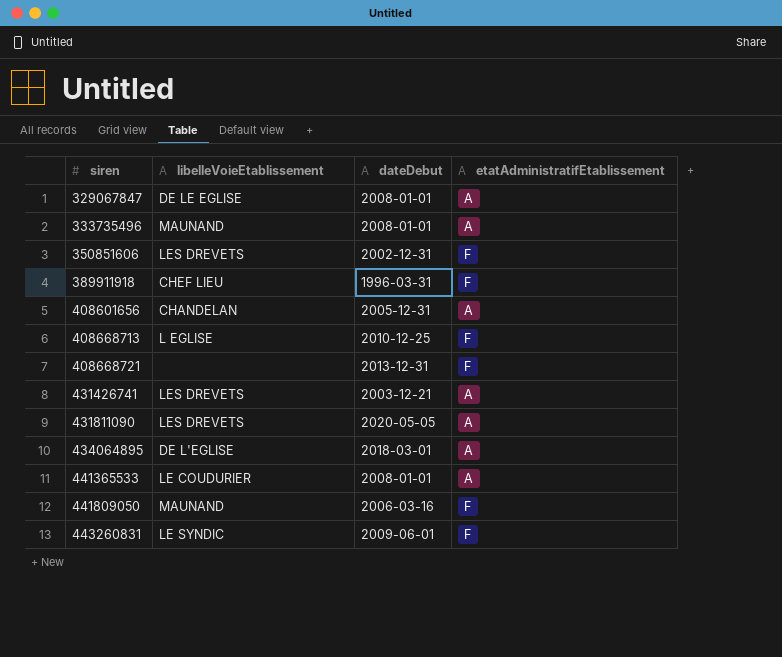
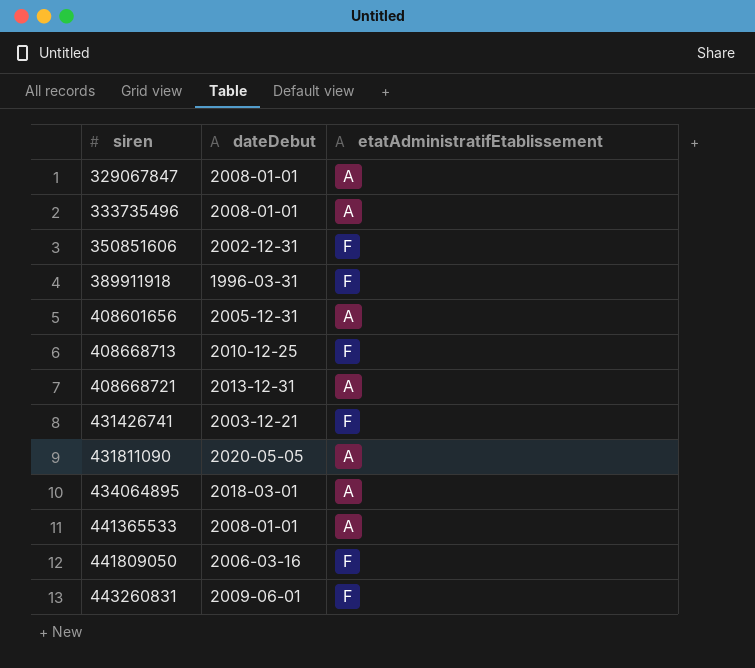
column libelleVoieEtablissement | position: 2 -> none
408668721 | etatAdministratifEtablissement: F -> A
431426741 | etatAdministratifEtablissement: A -> F

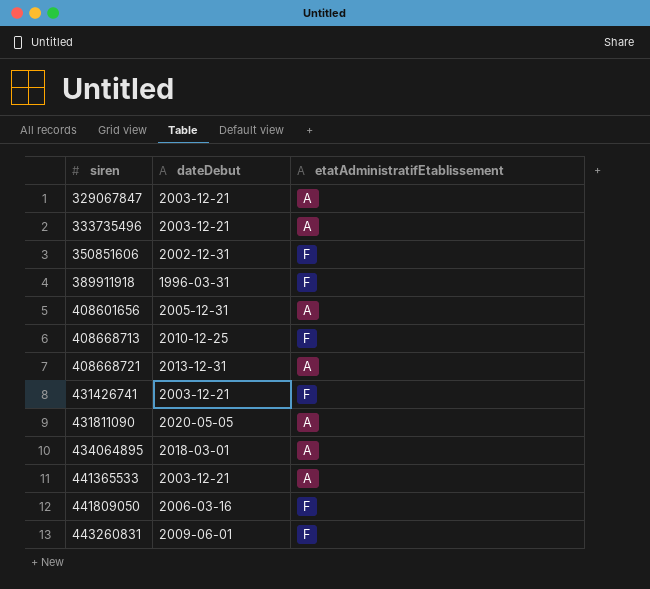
329067847 | dateDebut: 2008-01-01 -> 2003-12-21
333735496 | dateDebut: 2008-01-01 -> 2003-12-21
441365533 | dateDebut: 2008-01-01 -> 2003-12-21

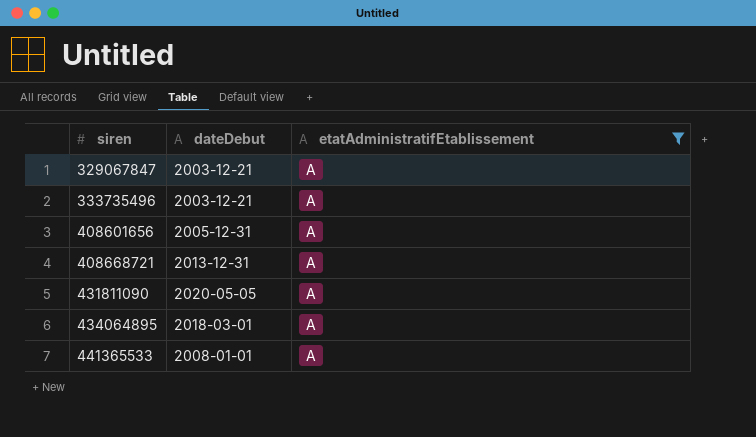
filter: none -> etatAdministratifEtablissement = A
441365533 | dateDebut: 2003-12-21 -> 2008-01-01

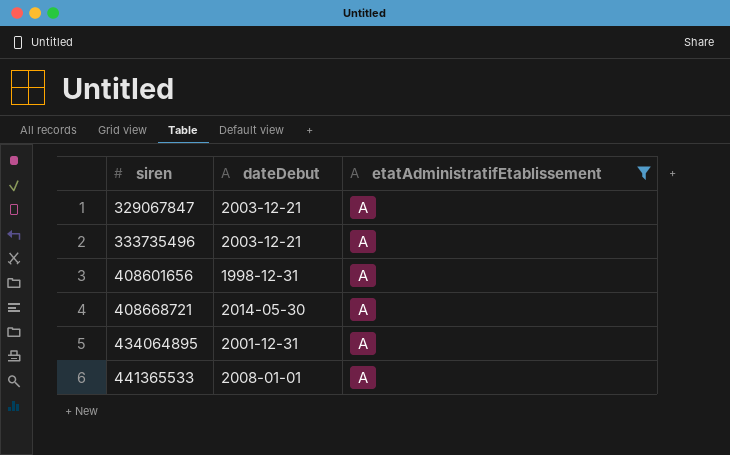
row 431811090: 2020-05-05 | A -> none
408601656 | dateDebut: 2005-12-31 -> 1998-12-31
408668721 | dateDebut: 2013-12-31 -> 2014-05-30
434064895 | dateDebut: 2018-03-01 -> 2001-12-31

